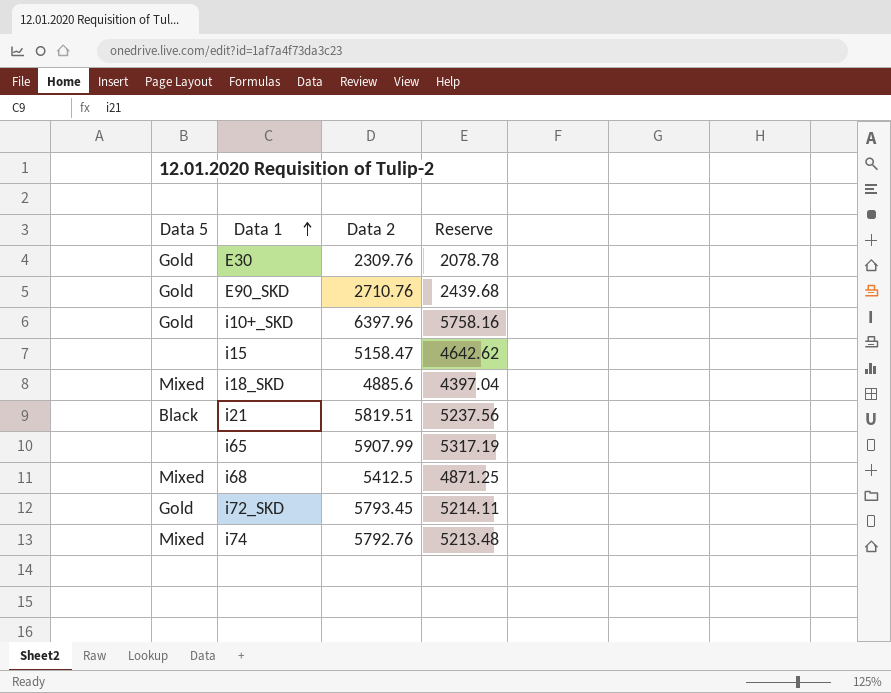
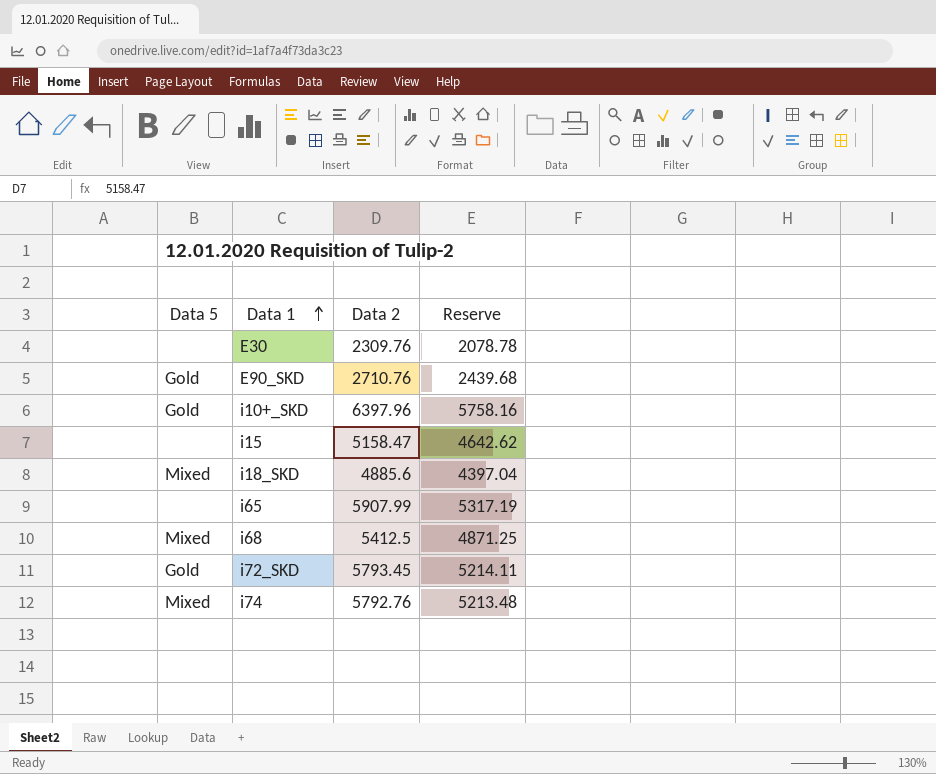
row i21: Black | 5819.51 | 5237.56 -> none
E30 | Data 5: Gold -> none

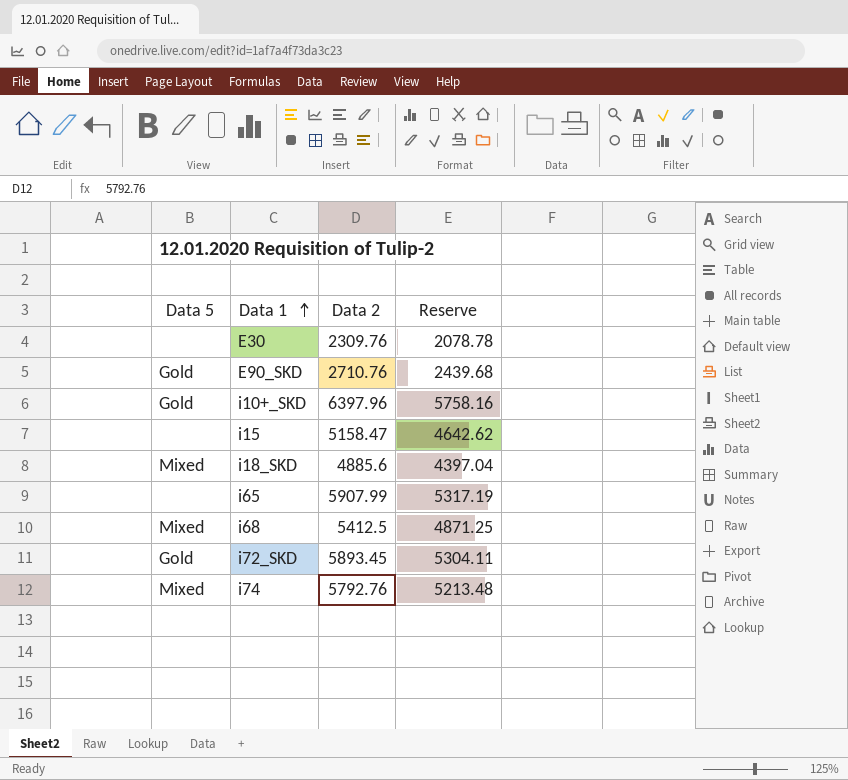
i72_SKD | Data 2: 5793.45 -> 5893.45
i72_SKD | Reserve: 5214.11 -> 5304.11

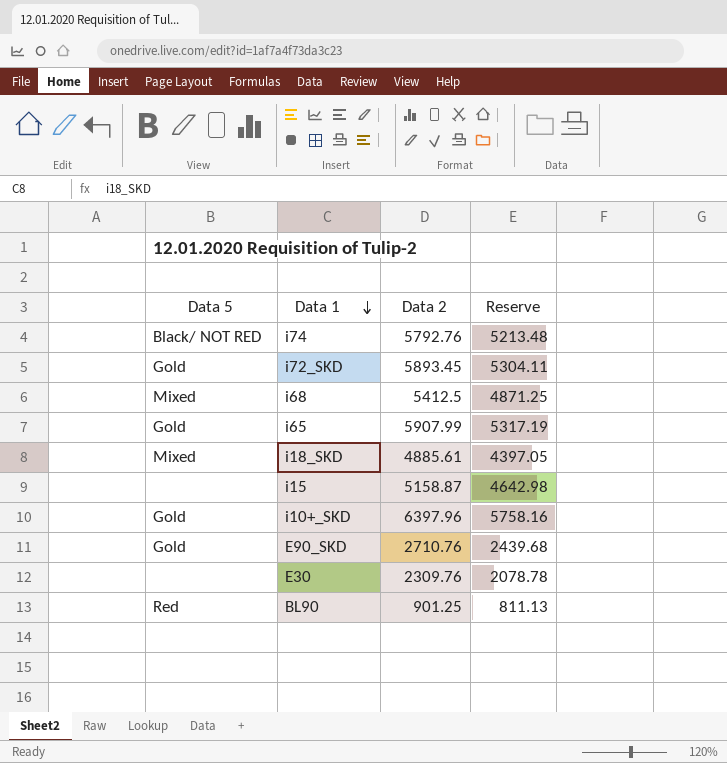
row order: Data 1 ascending -> Data 1 descending
i74 | Data 5: Mixed -> Black/ NOT RED
i65 | Data 5: none -> Gold
i18_SKD | Data 2: 4885.6 -> 4885.61
i18_SKD | Reserve: 4397.04 -> 4397.05
i15 | Data 2: 5158.47 -> 5158.87
i15 | Reserve: 4642.62 -> 4642.98
row BL90: none -> Red | 901.25 | 811.13

